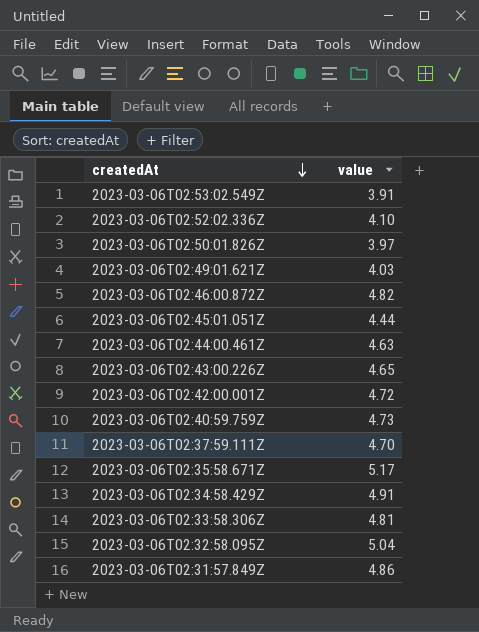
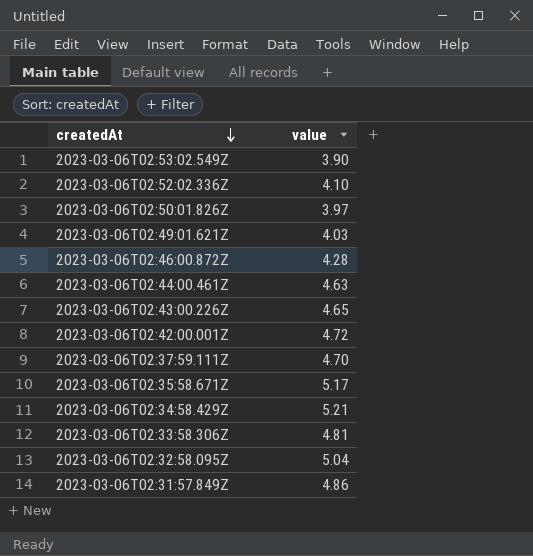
row 2023-03-06T02:45:01.051Z: 4.44 -> none
row 2023-03-06T02:40:59.759Z: 4.73 -> none
2023-03-06T02:53:02.549Z | value: 3.91 -> 3.90
2023-03-06T02:46:00.872Z | value: 4.82 -> 4.28
2023-03-06T02:34:58.429Z | value: 4.91 -> 5.21

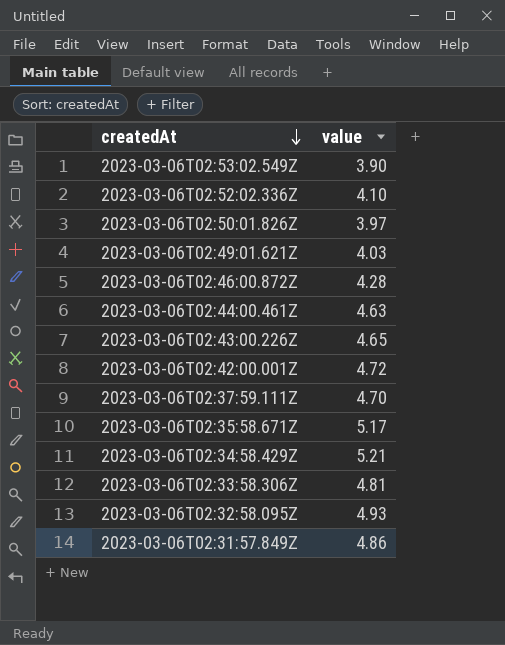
2023-03-06T02:32:58.095Z | value: 5.04 -> 4.93

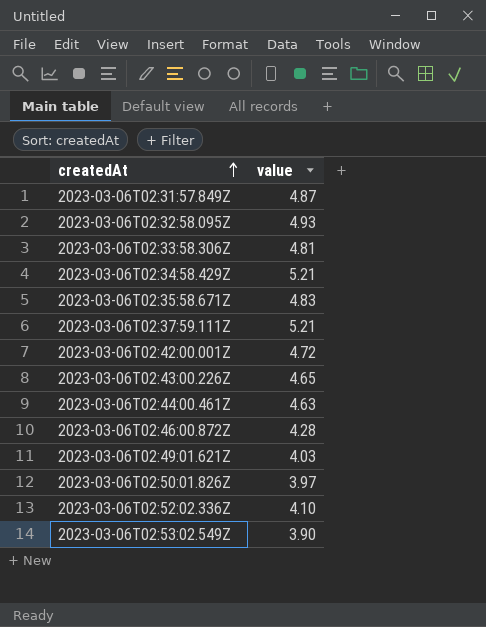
row order: createdAt descending -> createdAt ascending
2023-03-06T02:31:57.849Z | value: 4.86 -> 4.87
2023-03-06T02:35:58.671Z | value: 5.17 -> 4.83
2023-03-06T02:37:59.111Z | value: 4.70 -> 5.21

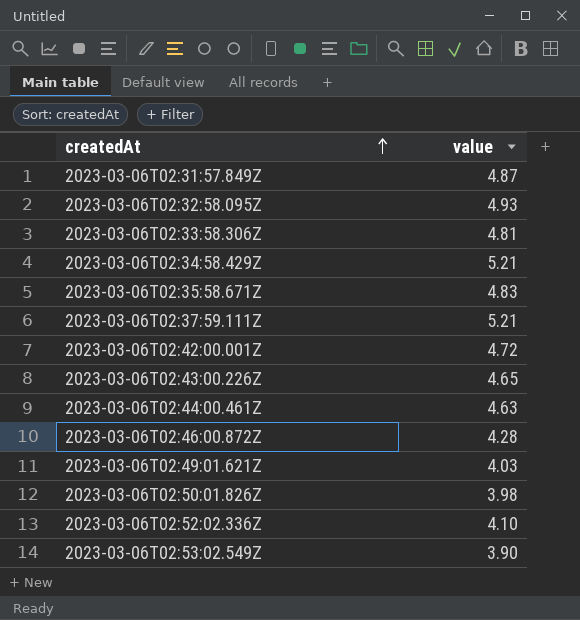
2023-03-06T02:50:01.826Z | value: 3.97 -> 3.98

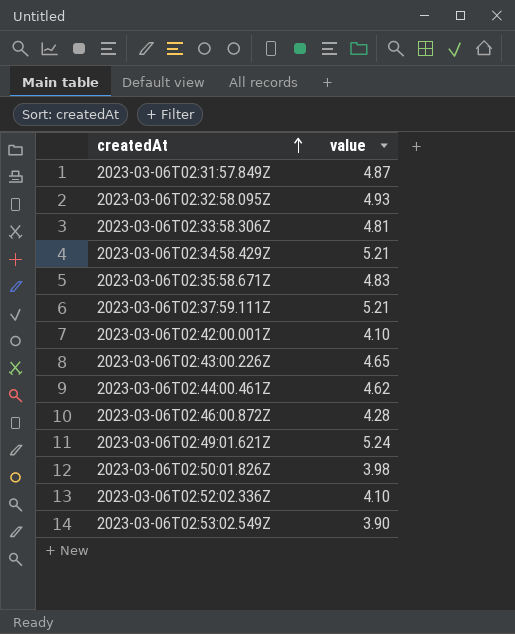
2023-03-06T02:42:00.001Z | value: 4.72 -> 4.10
2023-03-06T02:44:00.461Z | value: 4.63 -> 4.62
2023-03-06T02:49:01.621Z | value: 4.03 -> 5.24

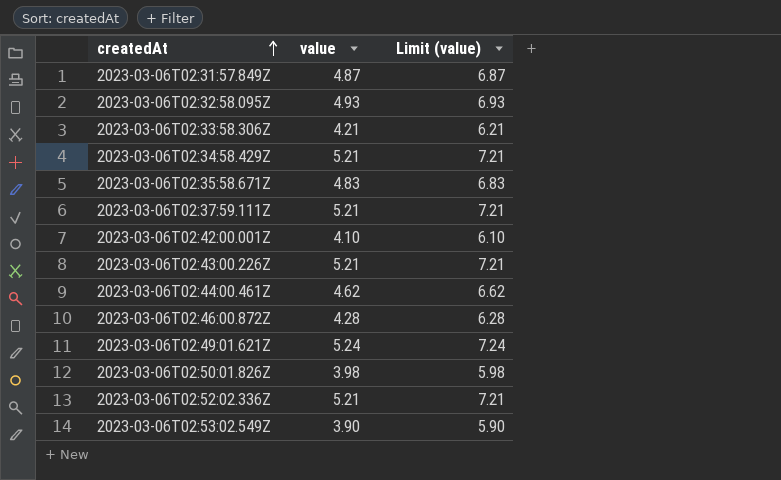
column Limit (value) | formula: none -> [value] + 2
2023-03-06T02:33:58.306Z | value: 4.81 -> 4.21
2023-03-06T02:43:00.226Z | value: 4.65 -> 5.21
2023-03-06T02:52:02.336Z | value: 4.10 -> 5.21

